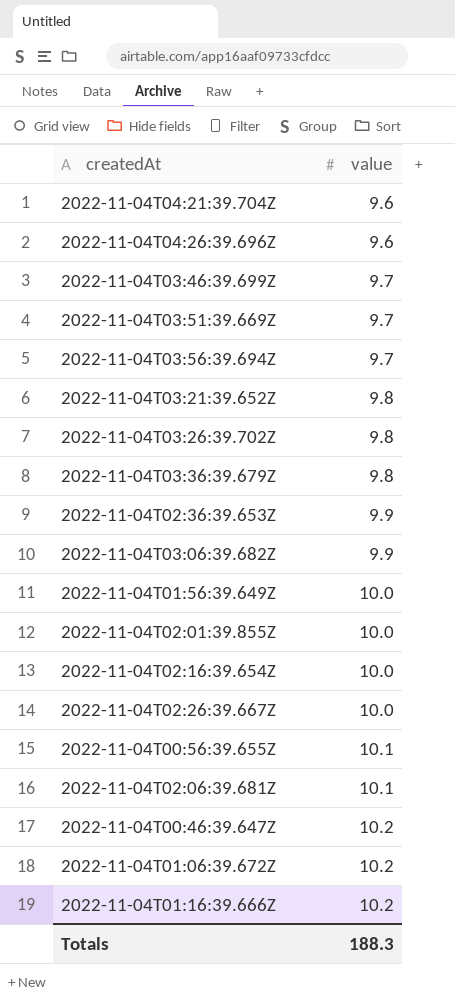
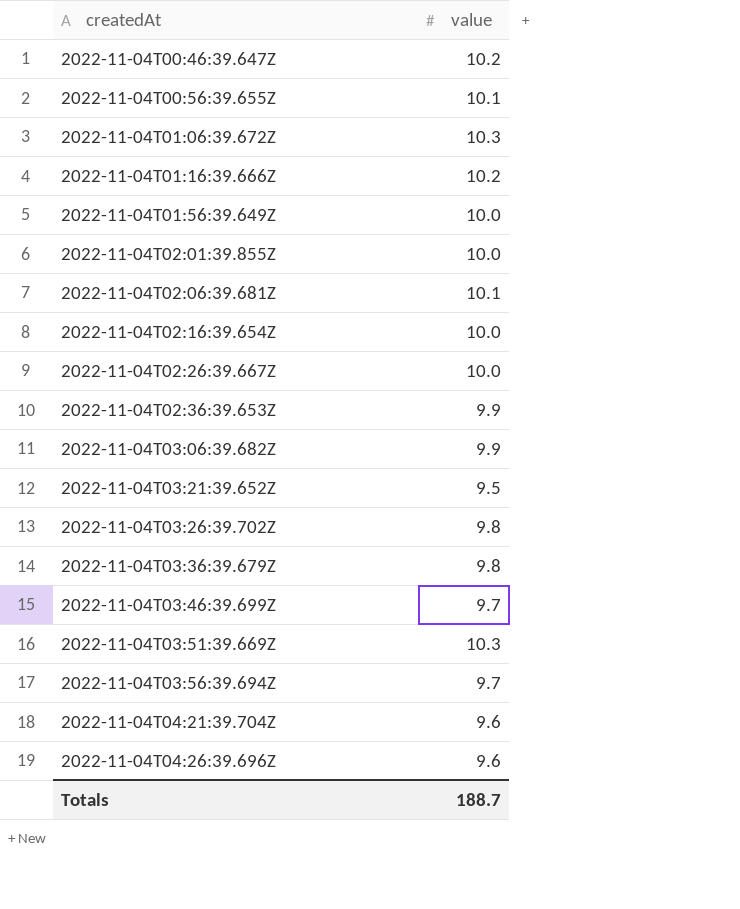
row order: value ascending -> createdAt ascending
2022-11-04T01:06:39.672Z | value: 10.2 -> 10.3
2022-11-04T03:21:39.652Z | value: 9.8 -> 9.5
2022-11-04T03:51:39.669Z | value: 9.7 -> 10.3
Totals | value: 188.3 -> 188.7

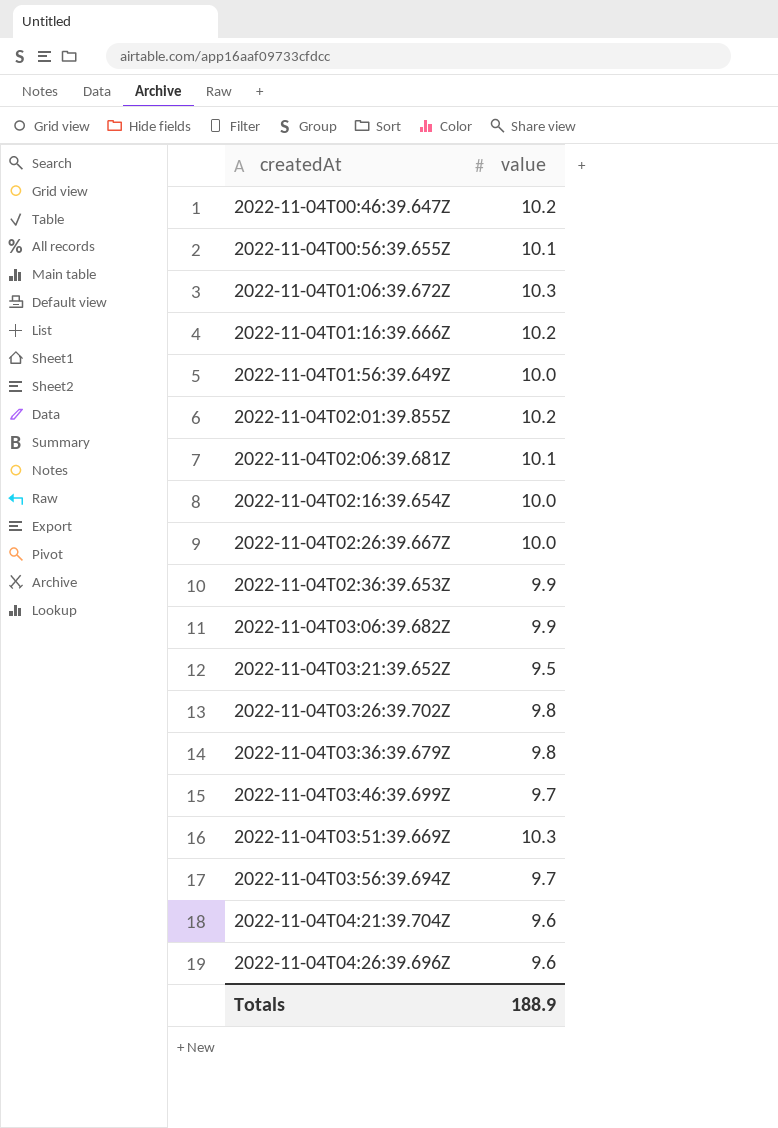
2022-11-04T02:01:39.855Z | value: 10.0 -> 10.2
Totals | value: 188.7 -> 188.9

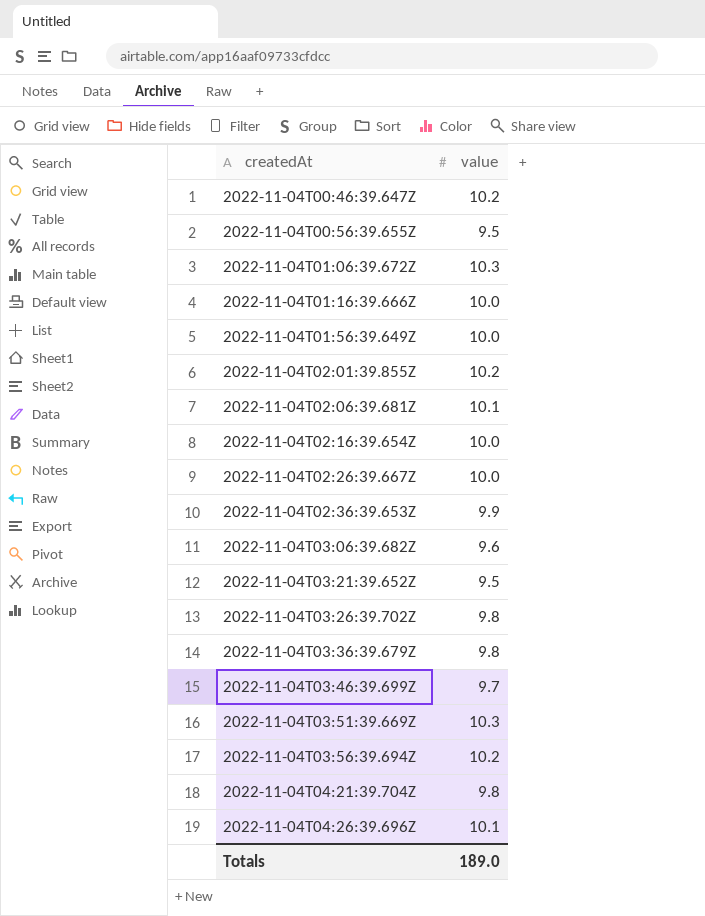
2022-11-04T00:56:39.655Z | value: 10.1 -> 9.5
2022-11-04T01:16:39.666Z | value: 10.2 -> 10.0
2022-11-04T03:06:39.682Z | value: 9.9 -> 9.6
2022-11-04T03:56:39.694Z | value: 9.7 -> 10.2
2022-11-04T04:21:39.704Z | value: 9.6 -> 9.8
2022-11-04T04:26:39.696Z | value: 9.6 -> 10.1
Totals | value: 188.9 -> 189.0

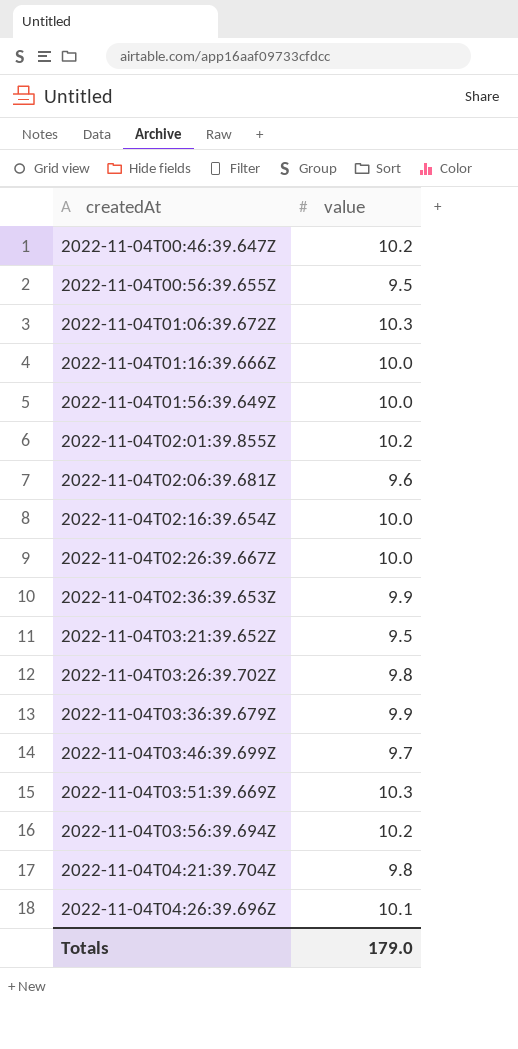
row 2022-11-04T03:06:39.682Z: 9.6 -> none
2022-11-04T02:06:39.681Z | value: 10.1 -> 9.6
2022-11-04T03:36:39.679Z | value: 9.8 -> 9.9
Totals | value: 189.0 -> 179.0

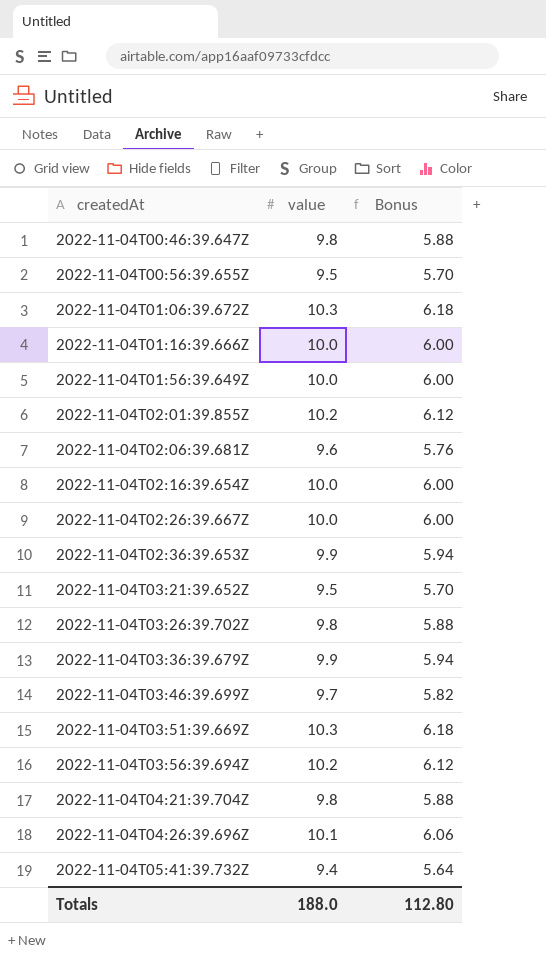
column Bonus | formula: none -> [value] * 0.6
2022-11-04T00:46:39.647Z | value: 10.2 -> 9.8
row 2022-11-04T05:41:39.732Z: none -> 9.4 | 5.64
Totals | value: 179.0 -> 188.0

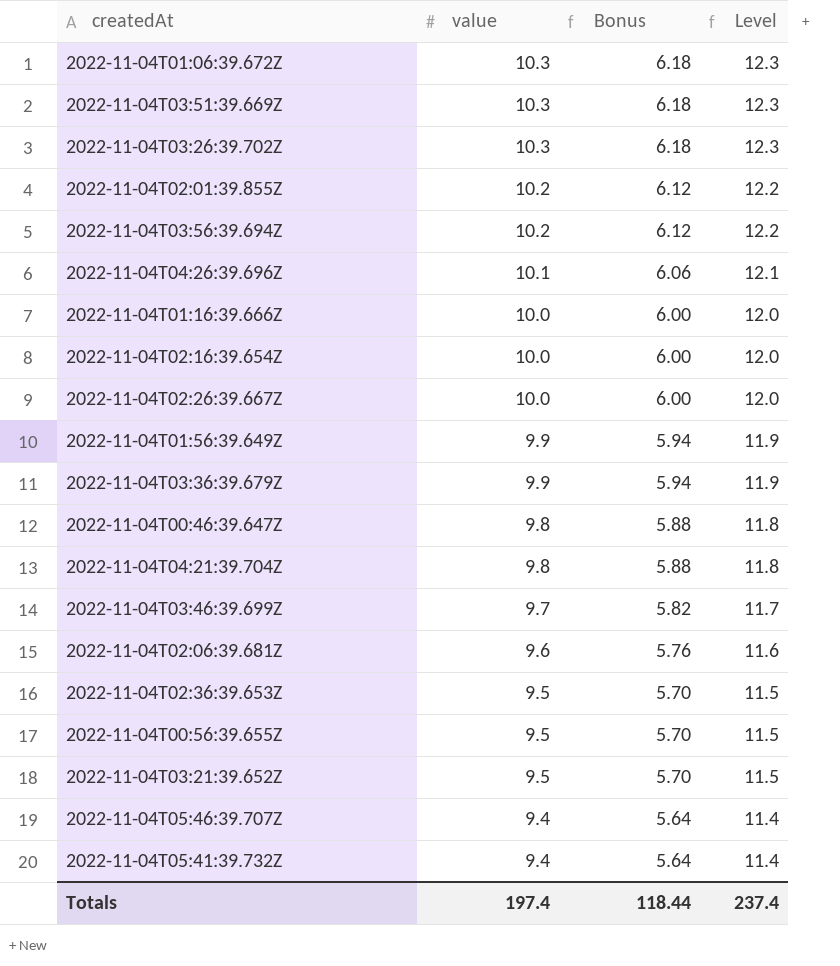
row order: createdAt ascending -> value descending
column Level | formula: none -> [value] + 2
2022-11-04T03:26:39.702Z | value: 9.8 -> 10.3
2022-11-04T03:26:39.702Z | Bonus: 5.88 -> 6.18
2022-11-04T01:56:39.649Z | value: 10.0 -> 9.9
2022-11-04T01:56:39.649Z | Bonus: 6.00 -> 5.94
2022-11-04T02:36:39.653Z | value: 9.9 -> 9.5
2022-11-04T02:36:39.653Z | Bonus: 5.94 -> 5.70
row 2022-11-04T05:46:39.707Z: none -> 9.4 | 5.64 | 11.4
Totals | value: 188.0 -> 197.4
Totals | Bonus: 112.80 -> 118.44

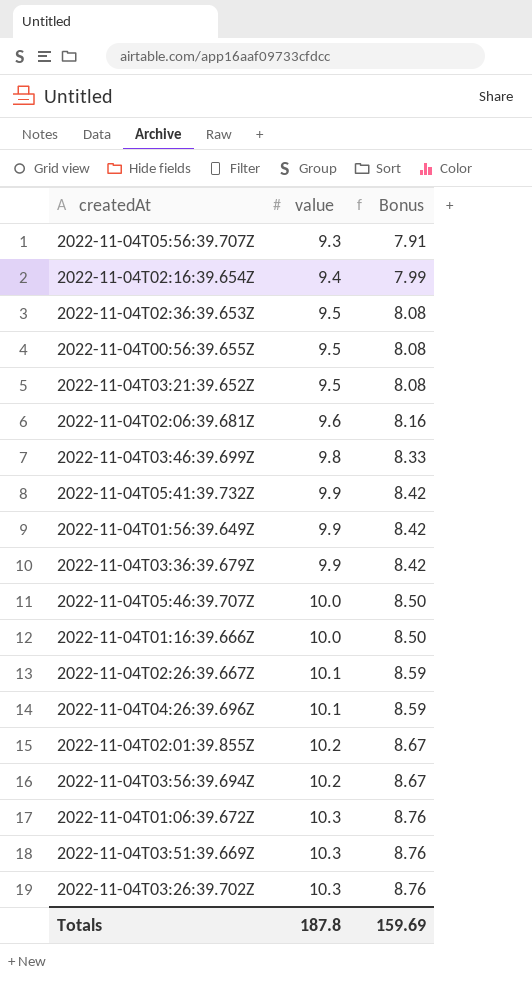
row order: value descending -> value ascending
column Level | formula: [value] + 2 -> none
column Bonus | formula: [value] * 0.6 -> [value] * 0.85
row 2022-11-04T00:46:39.647Z: 9.8 | 5.88 | 11.8 -> none
row 2022-11-04T04:21:39.704Z: 9.8 | 5.88 | 11.8 -> none
row 2022-11-04T05:56:39.707Z: none -> 9.3 | 7.91
2022-11-04T02:16:39.654Z | value: 10.0 -> 9.4
2022-11-04T03:46:39.699Z | value: 9.7 -> 9.8
2022-11-04T05:41:39.732Z | value: 9.4 -> 9.9
2022-11-04T05:46:39.707Z | value: 9.4 -> 10.0
2022-11-04T02:26:39.667Z | value: 10.0 -> 10.1
Totals | value: 197.4 -> 187.8
Totals | Bonus: 118.44 -> 159.69

